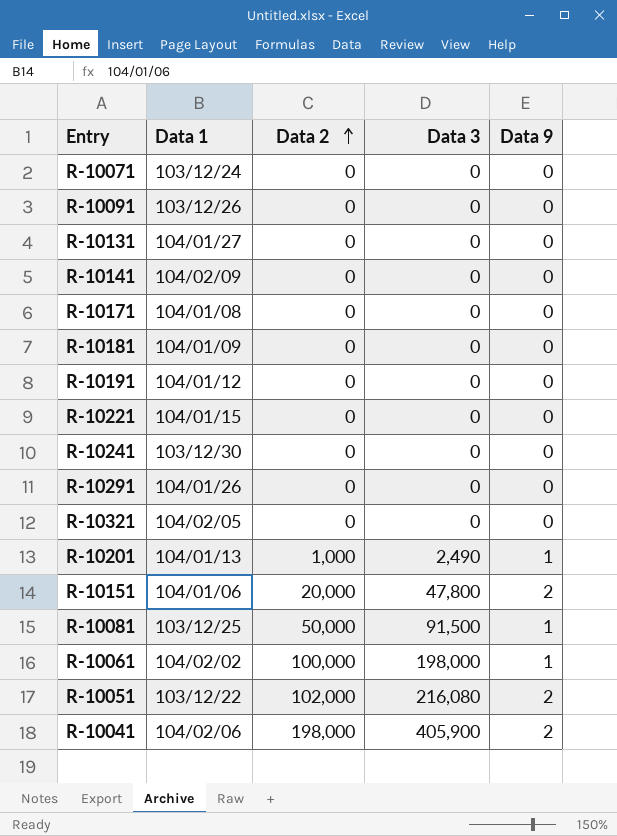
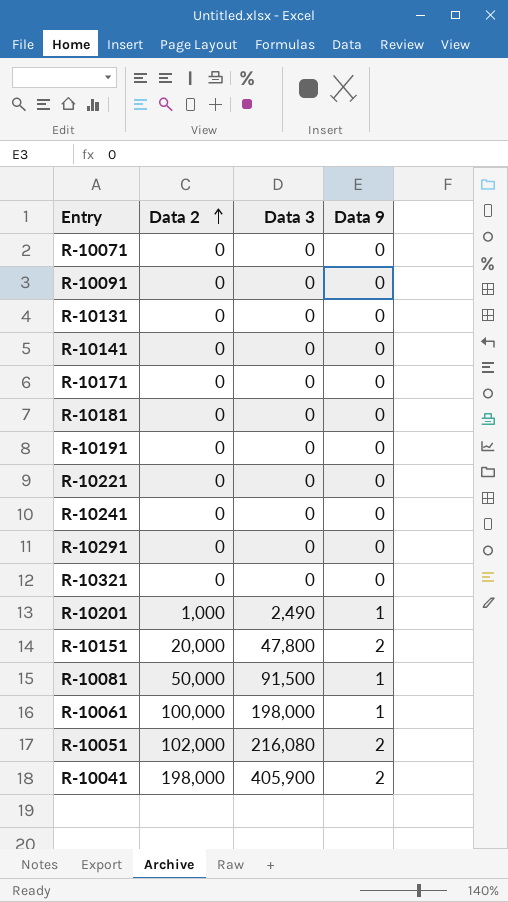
column Data 1 | position: 2 -> none

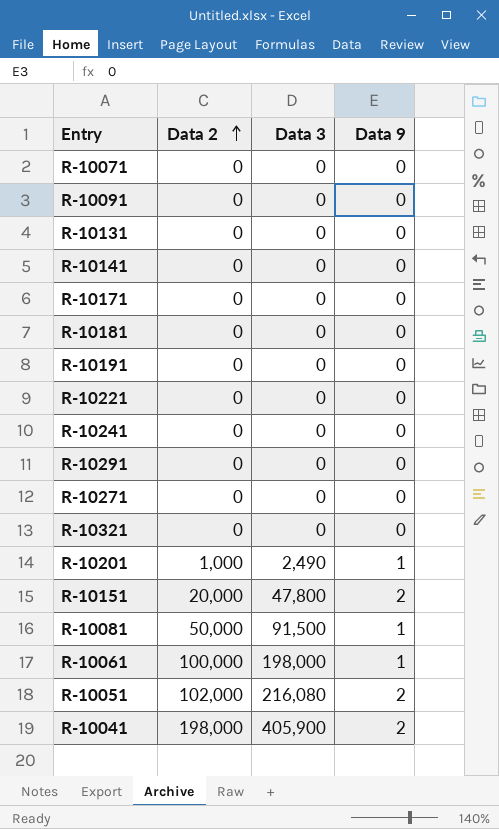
row R-10271: none -> 0 | 0 | 0

